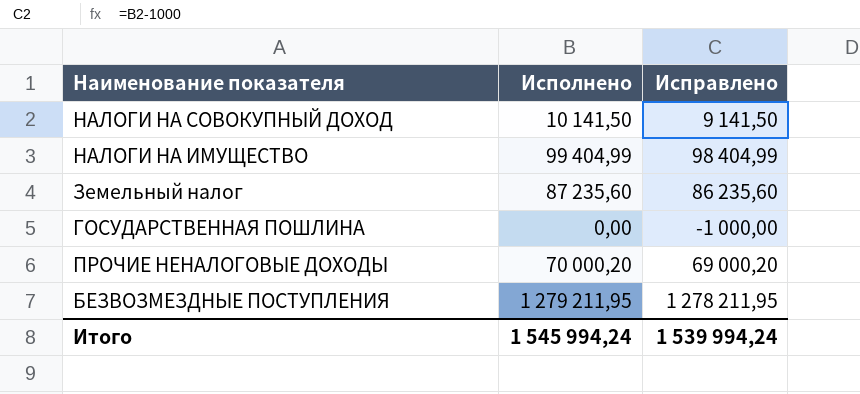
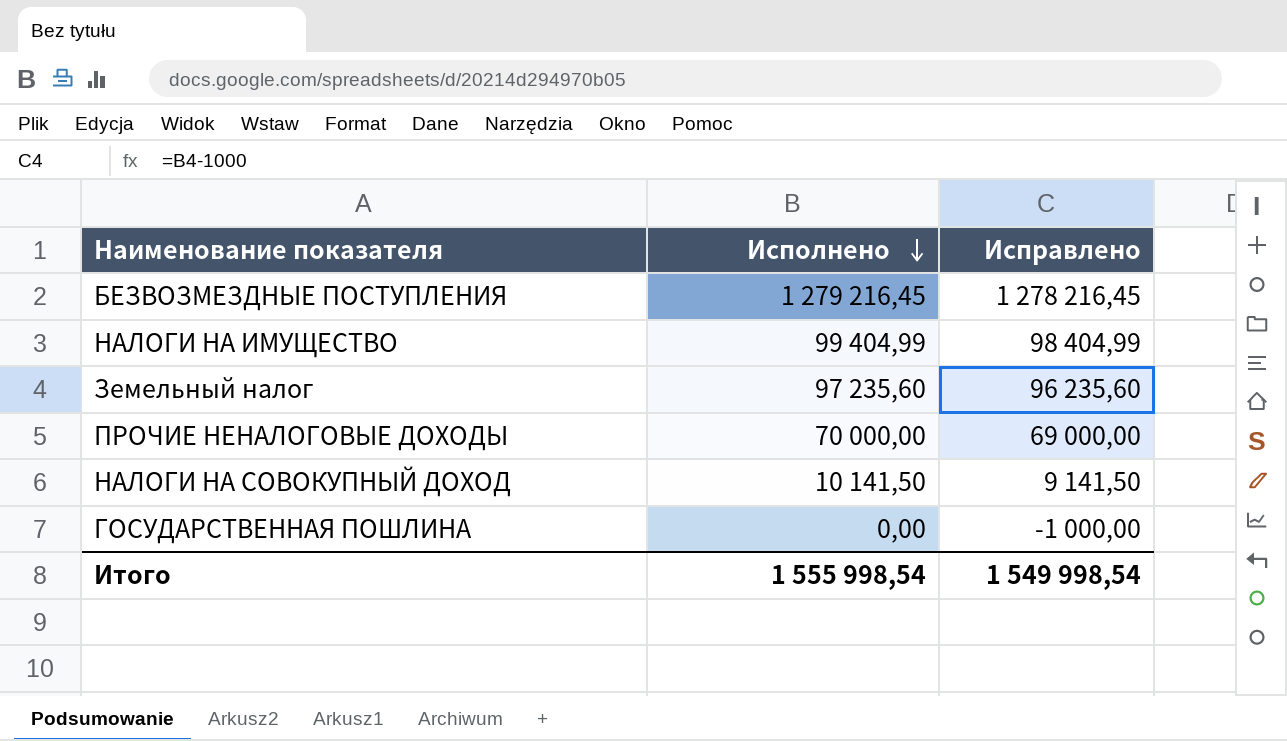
row order: none -> Исполнено descending
БЕЗВОЗМЕЗДНЫЕ ПОСТУПЛЕНИЯ | Исполнено: 1 279 211,95 -> 1 279 216,45
БЕЗВОЗМЕЗДНЫЕ ПОСТУПЛЕНИЯ | Исправлено: 1 278 211,95 -> 1 278 216,45
Земельный налог | Исполнено: 87 235,60 -> 97 235,60
Земельный налог | Исправлено: 86 235,60 -> 96 235,60
ПРОЧИЕ НЕНАЛОГОВЫЕ ДОХОДЫ | Исполнено: 70 000,20 -> 70 000,00
ПРОЧИЕ НЕНАЛОГОВЫЕ ДОХОДЫ | Исправлено: 69 000,20 -> 69 000,00
Итого | Исполнено: 1 545 994,24 -> 1 555 998,54
Итого | Исправлено: 1 539 994,24 -> 1 549 998,54

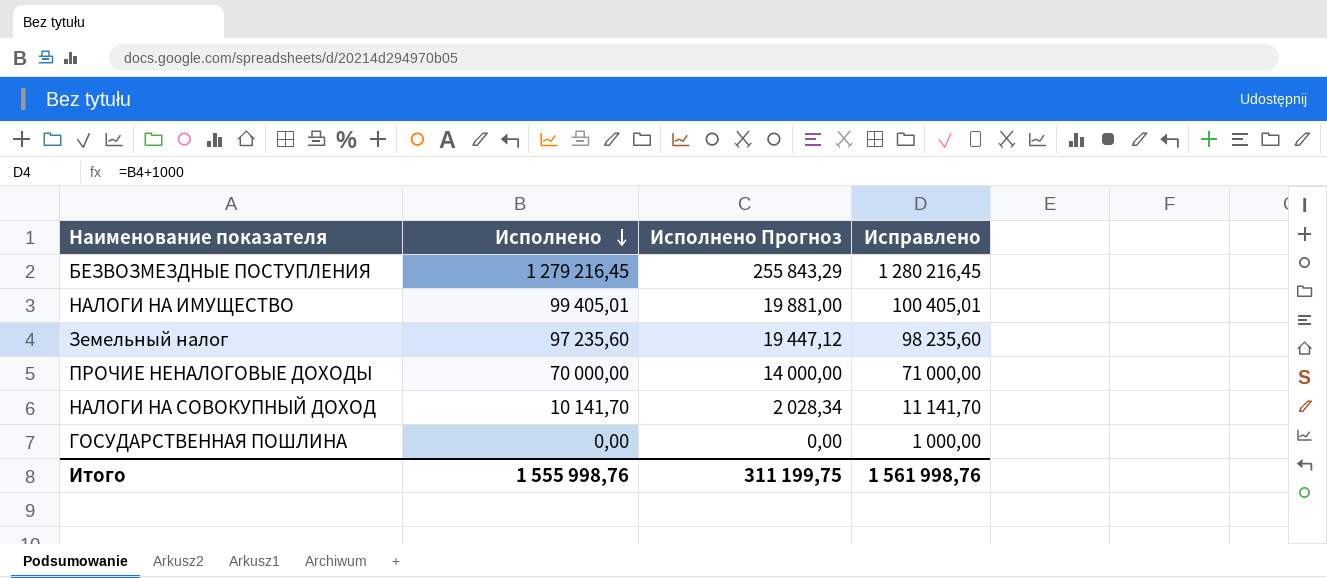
column Исполнено Прогноз | formula: none -> [Исполнено] * 0,2
column Исправлено | formula: [Исполнено] - 1000 -> [Исполнено] + 1000
НАЛОГИ НА ИМУЩЕСТВО | Исполнено: 99 404,99 -> 99 405,01
НАЛОГИ НА СОВОКУПНЫЙ ДОХОД | Исполнено: 10 141,50 -> 10 141,70
Итого | Исполнено: 1 555 998,54 -> 1 555 998,76
Итого | Исправлено: 1 549 998,54 -> 1 561 998,76

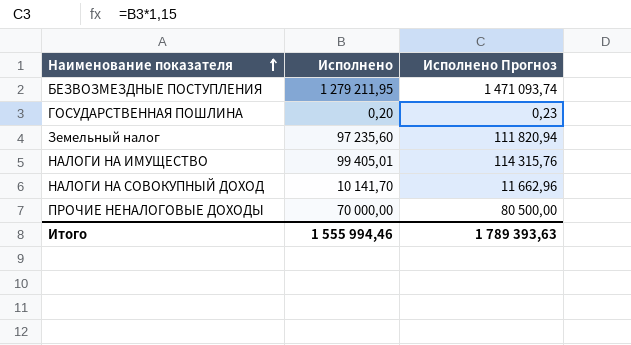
row order: Исполнено descending -> Наименование показателя ascending
column Исправлено | formula: [Исполнено] + 1000 -> none
column Исполнено Прогноз | formula: [Исполнено] * 0,2 -> [Исполнено] * 1,15
БЕЗВОЗМЕЗДНЫЕ ПОСТУПЛЕНИЯ | Исполнено: 1 279 216,45 -> 1 279 211,95
ГОСУДАРСТВЕННАЯ ПОШЛИНА | Исполнено: 0,00 -> 0,20
Итого | Исполнено: 1 555 998,76 -> 1 555 994,46
Итого | Исполнено Прогноз: 311 199,75 -> 1 789 393,63

